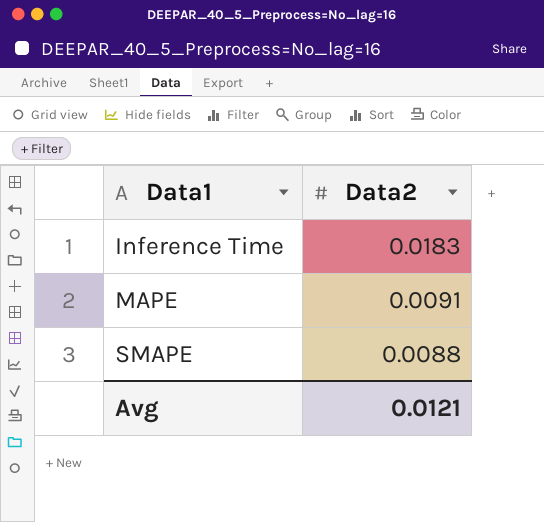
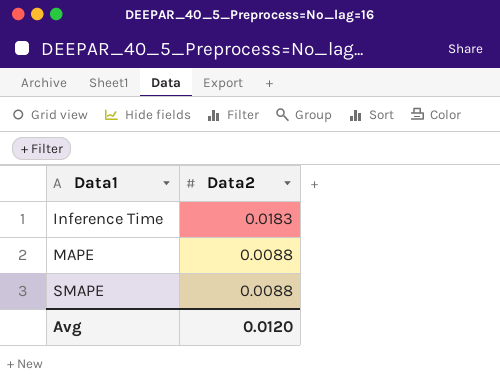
MAPE | Data2: 0.0091 -> 0.0088
Avg | Data2: 0.0121 -> 0.0120

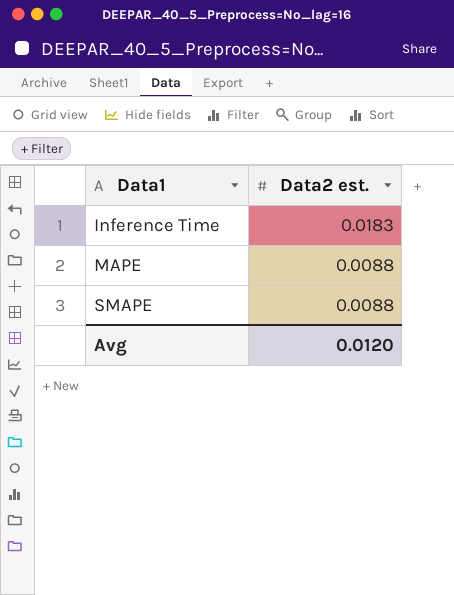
column name: Data2 -> Data2 est.

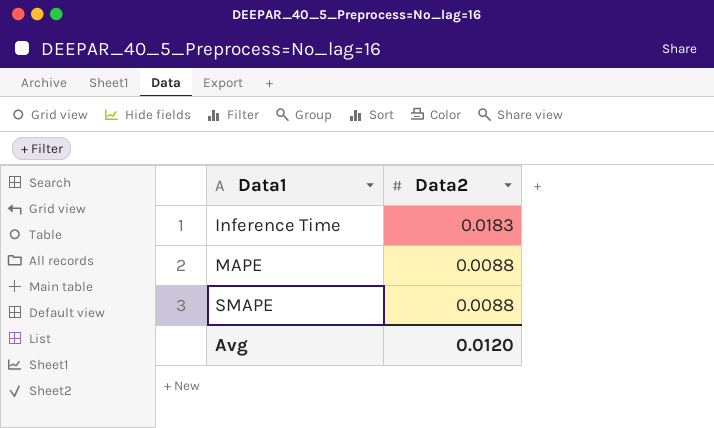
column name: Data2 est. -> Data2

